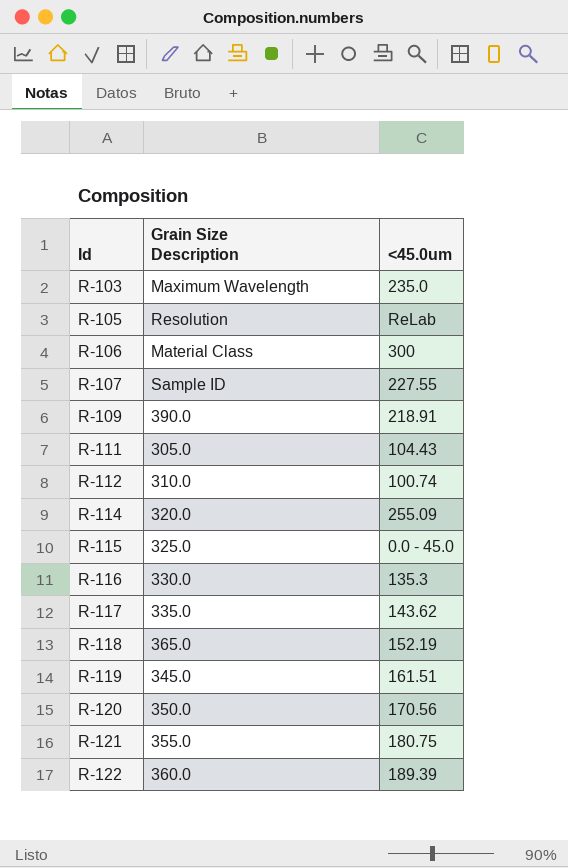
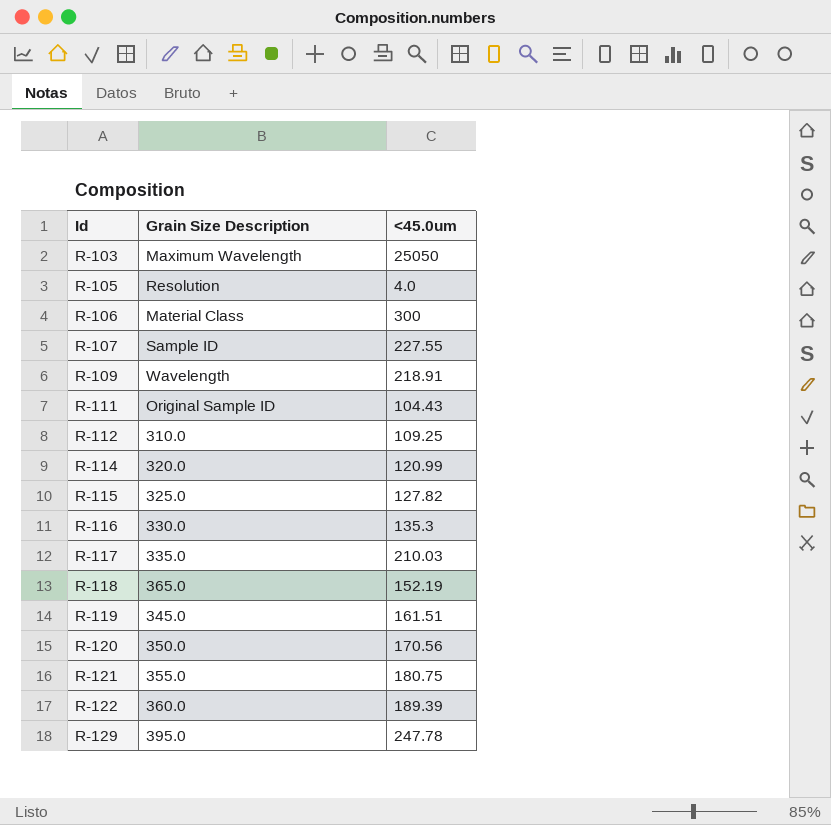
R-103 | <45.0um: 235.0 -> 25050
R-105 | <45.0um: ReLab -> 4.0
R-109 | Grain Size Description: 390.0 -> Wavelength
R-111 | Grain Size Description: 305.0 -> Original Sample ID
R-112 | <45.0um: 100.74 -> 109.25
R-114 | <45.0um: 255.09 -> 120.99
R-115 | <45.0um: 0.0 - 45.0 -> 127.82
R-117 | <45.0um: 143.62 -> 210.03
row R-129: none -> 395.0 | 247.78

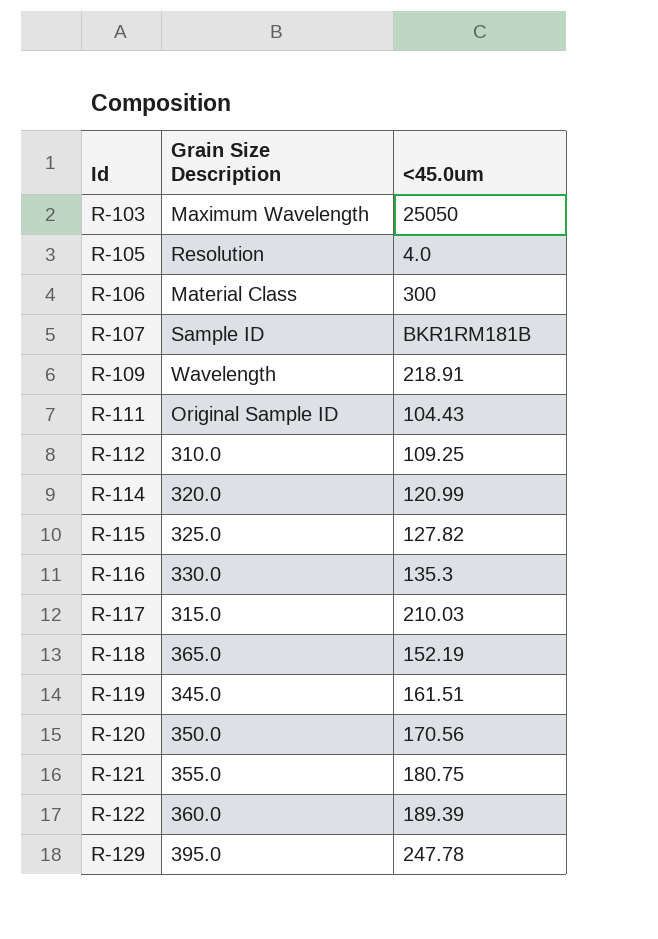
R-107 | <45.0um: 227.55 -> BKR1RM181B
R-117 | Grain Size Description: 335.0 -> 315.0

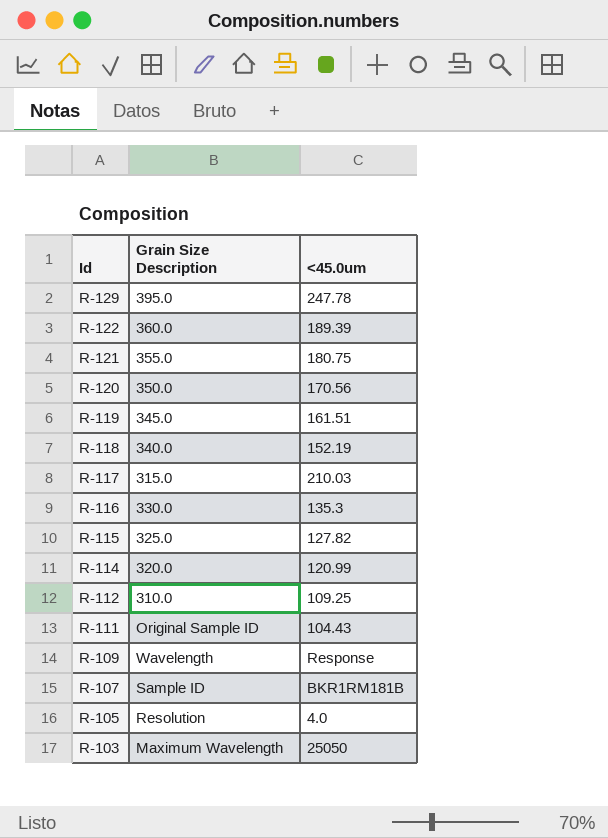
row order: Id ascending -> Id descending
row R-106: Material Class | 300 -> none
R-118 | Grain Size Description: 365.0 -> 340.0
R-109 | <45.0um: 218.91 -> Response

